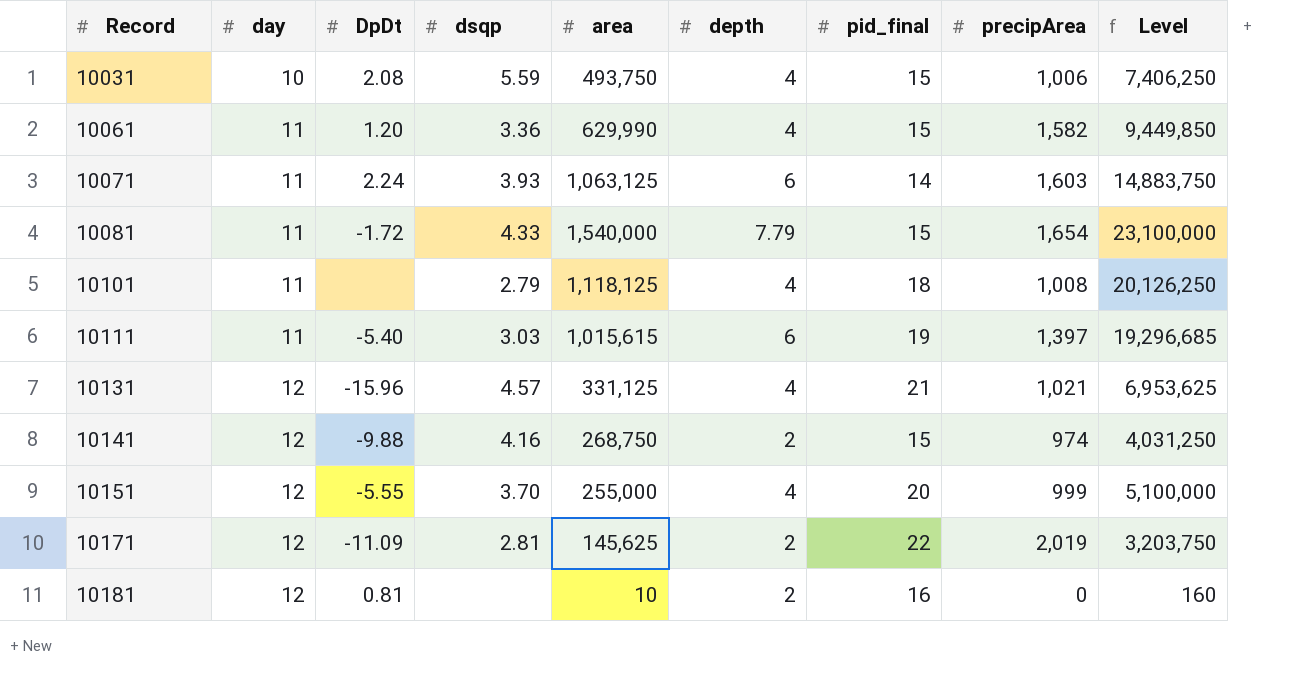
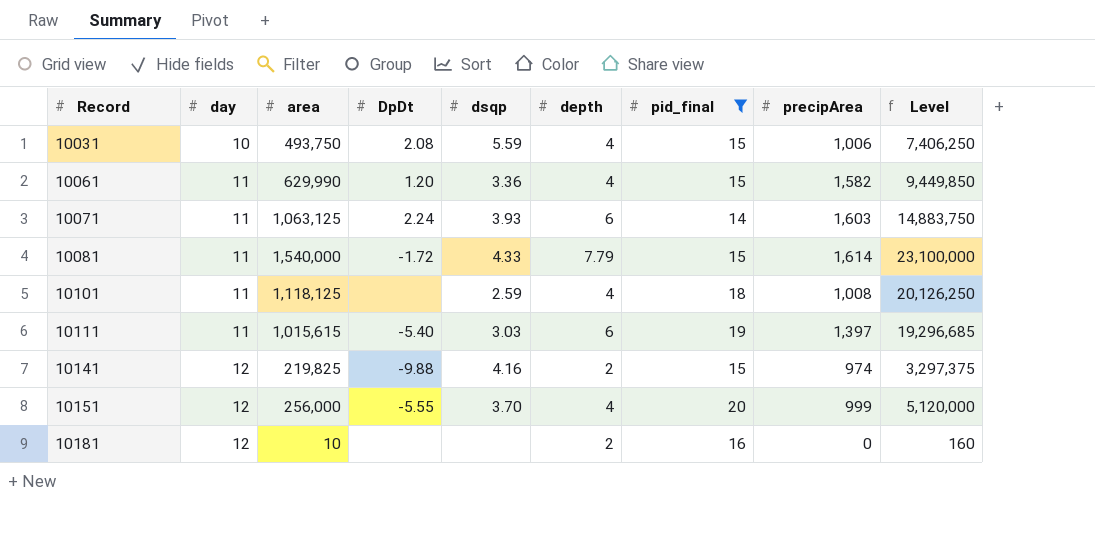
filter: none -> pid_final <= 20
column area | position: 5 -> 3
10081 | precipArea: 1,654 -> 1,614
10101 | dsqp: 2.79 -> 2.59
10141 | area: 268,750 -> 219,825
10141 | Level: 4,031,250 -> 3,297,375
10151 | area: 255,000 -> 256,000
10151 | Level: 5,100,000 -> 5,120,000
10181 | DpDt: 0.81 -> none

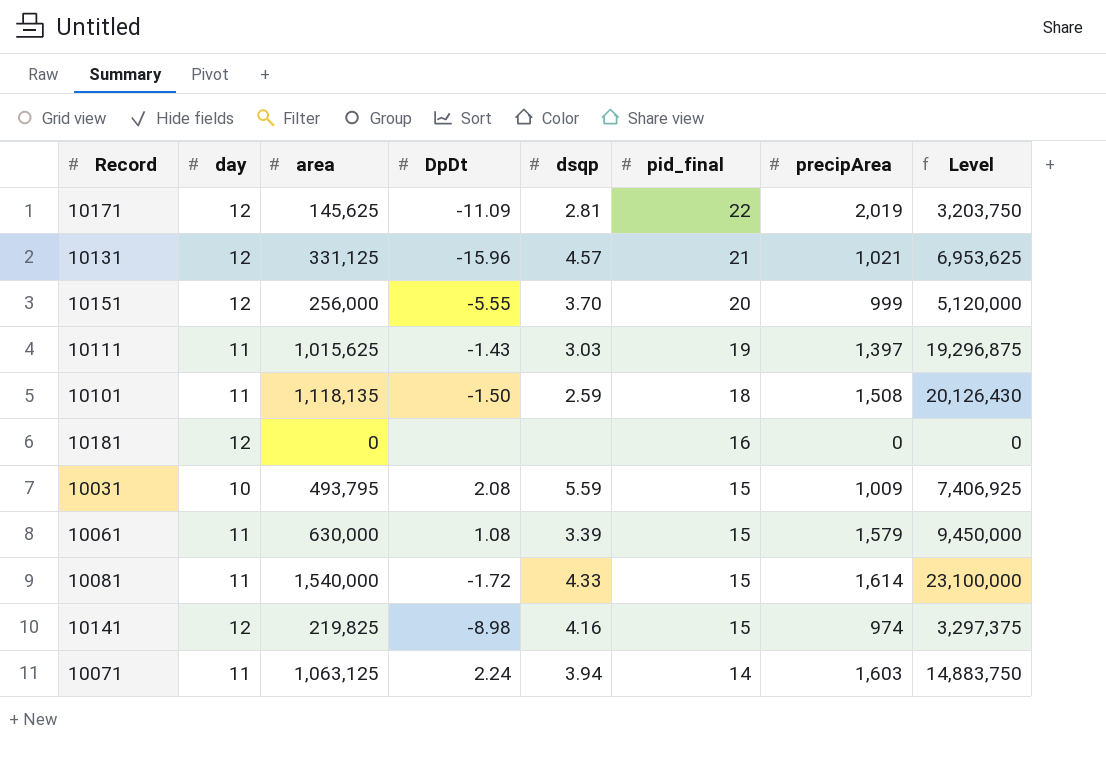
filter: pid_final <= 20 -> none
row order: Record ascending -> pid_final descending
column depth | position: 6 -> none
10111 | area: 1,015,615 -> 1,015,625
10111 | DpDt: -5.40 -> -1.43
10111 | Level: 19,296,685 -> 19,296,875
10101 | area: 1,118,125 -> 1,118,135
10101 | DpDt: none -> -1.50
10101 | precipArea: 1,008 -> 1,508
10101 | Level: 20,126,250 -> 20,126,430
10181 | area: 10 -> 0
10181 | Level: 160 -> 0
10031 | area: 493,750 -> 493,795
10031 | precipArea: 1,006 -> 1,009
10031 | Level: 7,406,250 -> 7,406,925
10061 | area: 629,990 -> 630,000
10061 | DpDt: 1.20 -> 1.08
10061 | dsqp: 3.36 -> 3.39
10061 | precipArea: 1,582 -> 1,579
10061 | Level: 9,449,850 -> 9,450,000
10141 | DpDt: -9.88 -> -8.98
10071 | dsqp: 3.93 -> 3.94

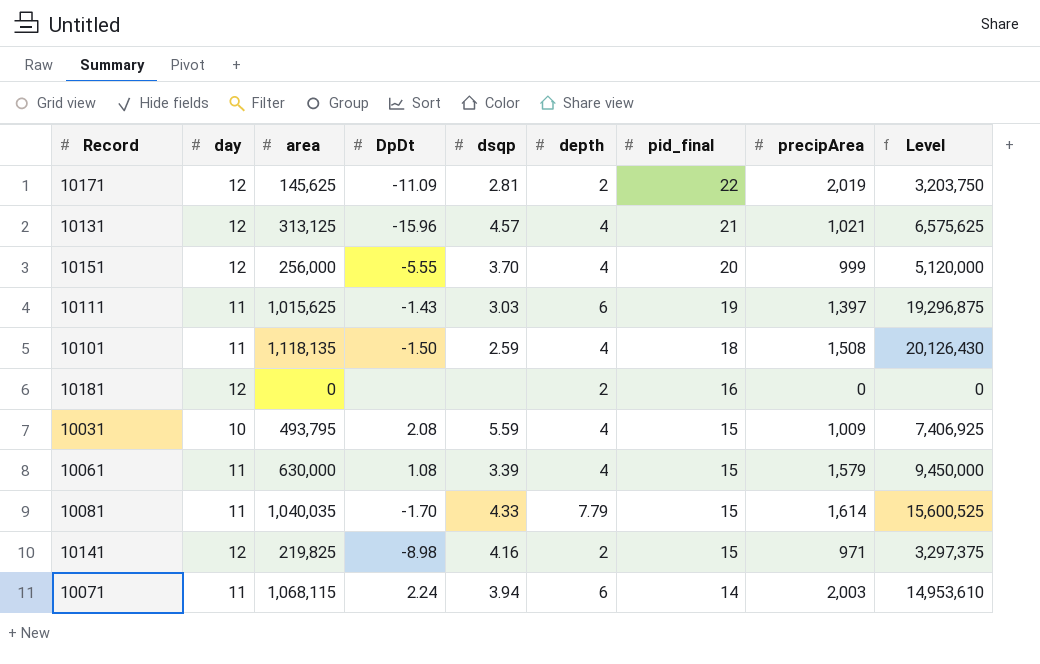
column depth | position: none -> 6
10131 | area: 331,125 -> 313,125
10131 | Level: 6,953,625 -> 6,575,625
10081 | area: 1,540,000 -> 1,040,035
10081 | DpDt: -1.72 -> -1.70
10081 | Level: 23,100,000 -> 15,600,525
10141 | precipArea: 974 -> 971
10071 | area: 1,063,125 -> 1,068,115
10071 | precipArea: 1,603 -> 2,003
10071 | Level: 14,883,750 -> 14,953,610

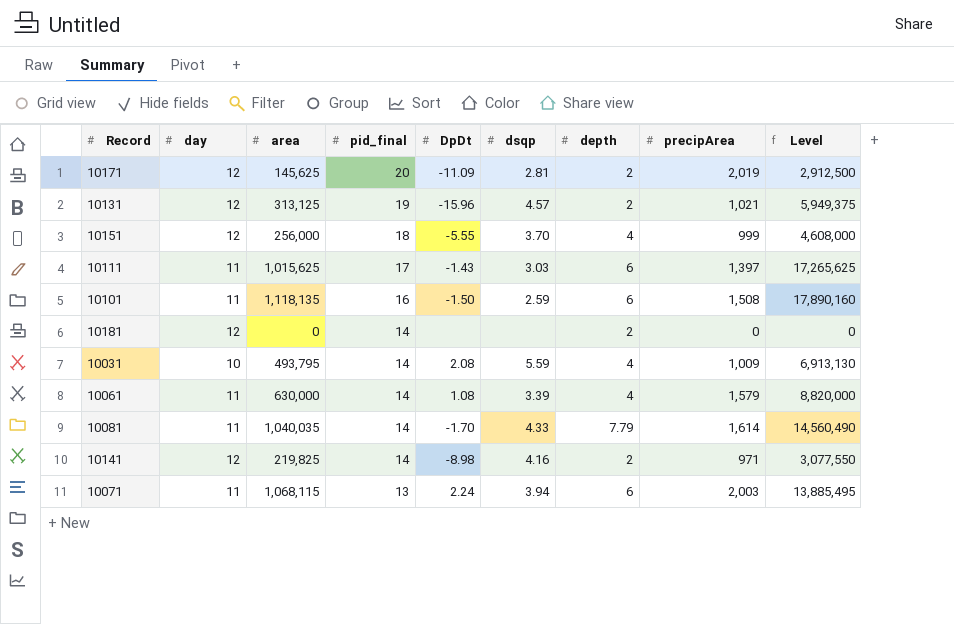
column pid_final | position: 7 -> 4
10171 | pid_final: 22 -> 20
10171 | Level: 3,203,750 -> 2,912,500
10131 | pid_final: 21 -> 19
10131 | depth: 4 -> 2
10131 | Level: 6,575,625 -> 5,949,375
10151 | pid_final: 20 -> 18
10151 | Level: 5,120,000 -> 4,608,000
10111 | pid_final: 19 -> 17
10111 | Level: 19,296,875 -> 17,265,625
10101 | pid_final: 18 -> 16
10101 | depth: 4 -> 6
10101 | Level: 20,126,430 -> 17,890,160
10181 | pid_final: 16 -> 14
10031 | pid_final: 15 -> 14
10031 | Level: 7,406,925 -> 6,913,130
10061 | pid_final: 15 -> 14
10061 | Level: 9,450,000 -> 8,820,000
10081 | pid_final: 15 -> 14
10081 | Level: 15,600,525 -> 14,560,490
10141 | pid_final: 15 -> 14
10141 | Level: 3,297,375 -> 3,077,550
10071 | pid_final: 14 -> 13
10071 | Level: 14,953,610 -> 13,885,495

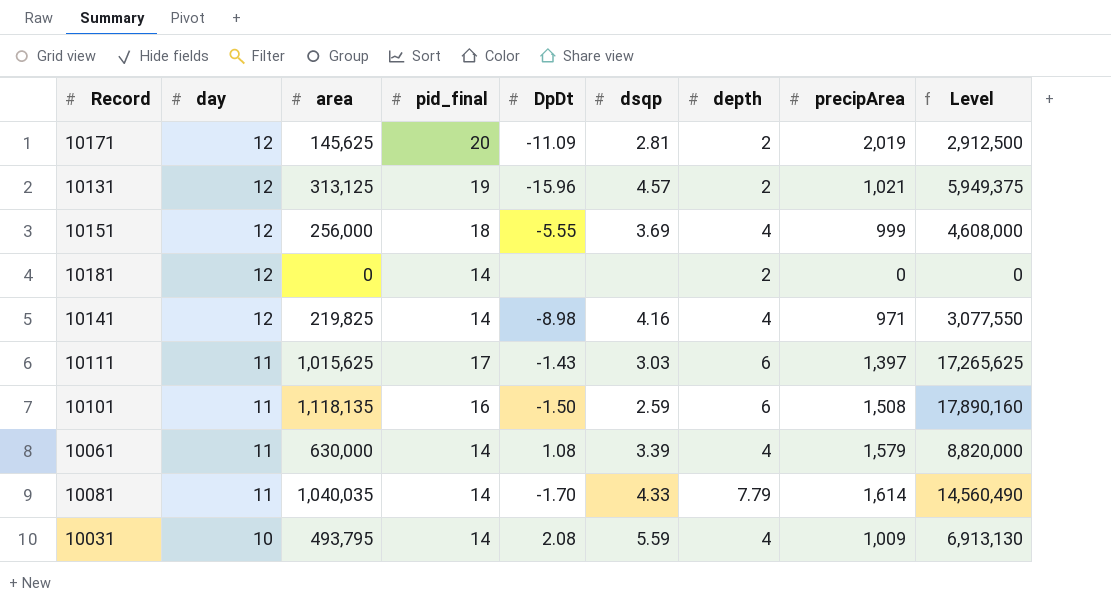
row order: pid_final descending -> day descending
row 10071: 11 | 1,068,115 | 13 | 2.24 | 3.94 | 6 | 2,003 | 13,885,495 -> none
10151 | dsqp: 3.70 -> 3.69
10141 | depth: 2 -> 4

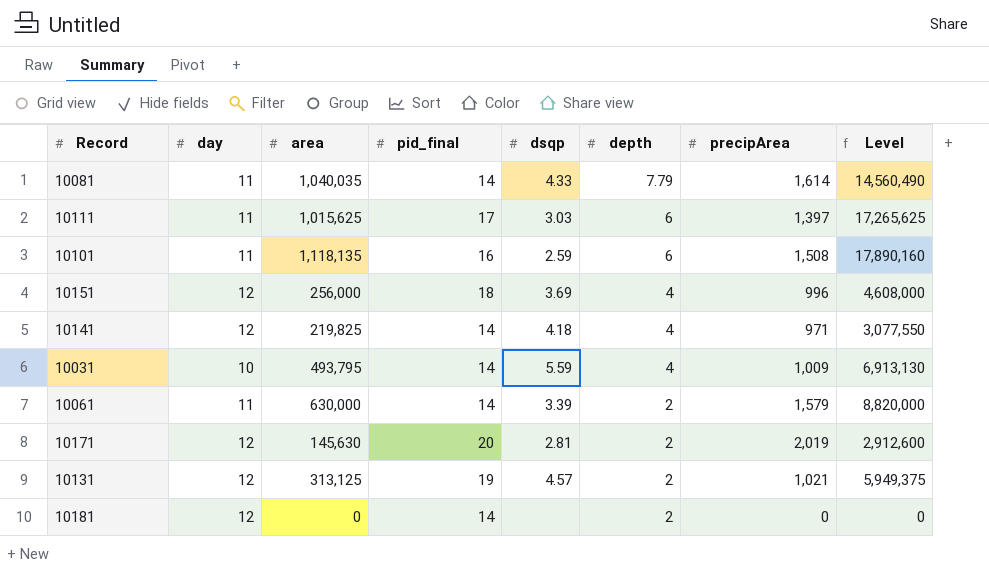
row order: day descending -> depth descending
column DpDt | position: 5 -> none
10151 | precipArea: 999 -> 996
10141 | dsqp: 4.16 -> 4.18
10061 | depth: 4 -> 2
10171 | area: 145,625 -> 145,630
10171 | Level: 2,912,500 -> 2,912,600

